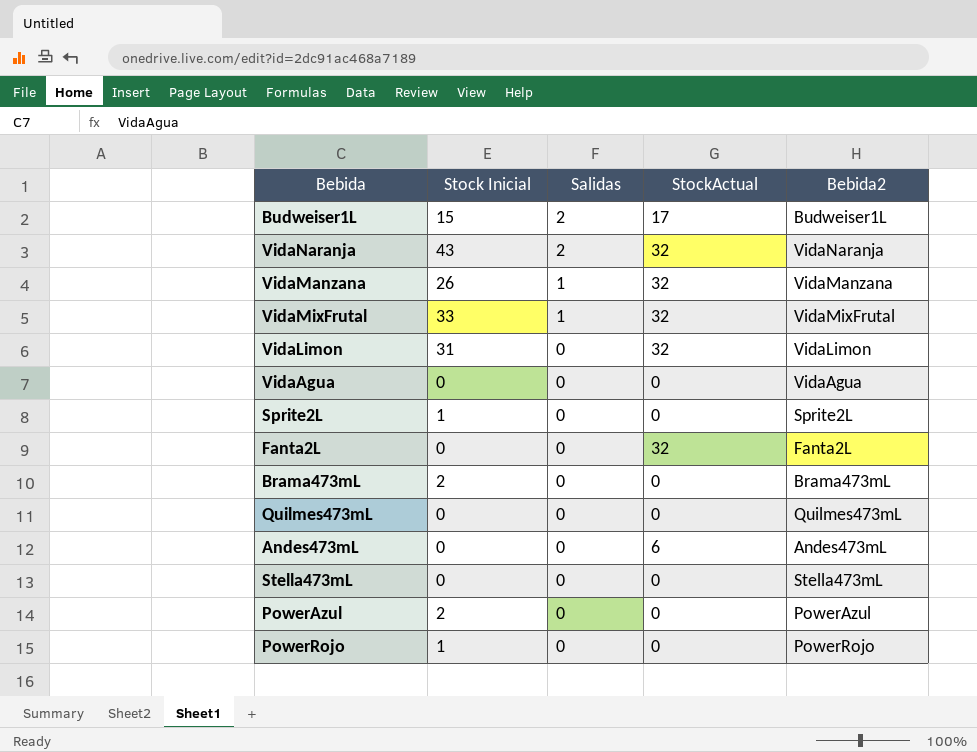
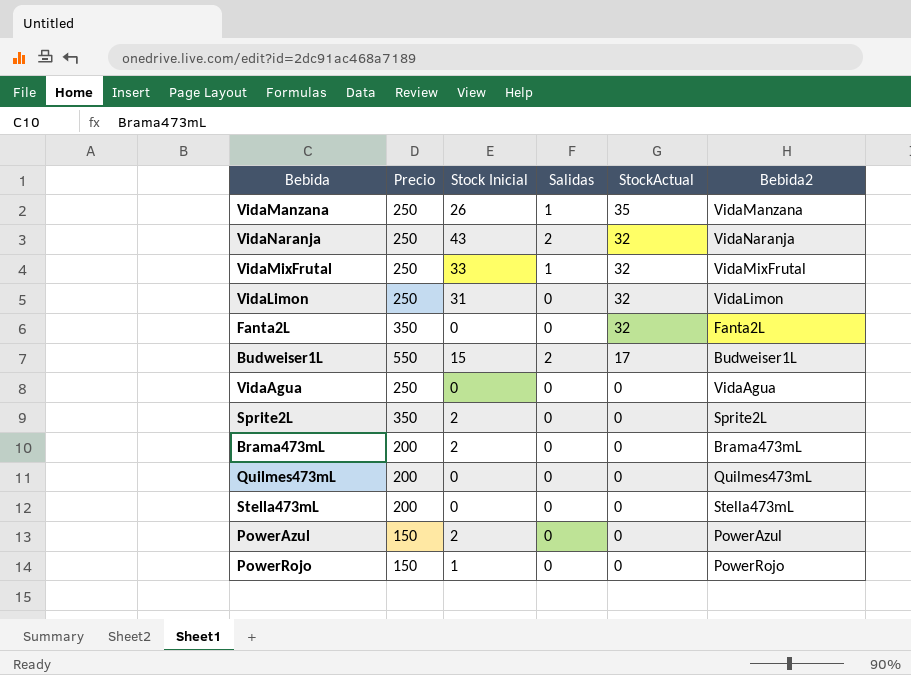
row order: Salidas descending -> StockActual descending
column Precio | position: none -> 2
row Andes473mL: 0 | 0 | 6 | Andes473mL -> none
VidaManzana | StockActual: 32 -> 35
Sprite2L | Stock Inicial: 1 -> 2

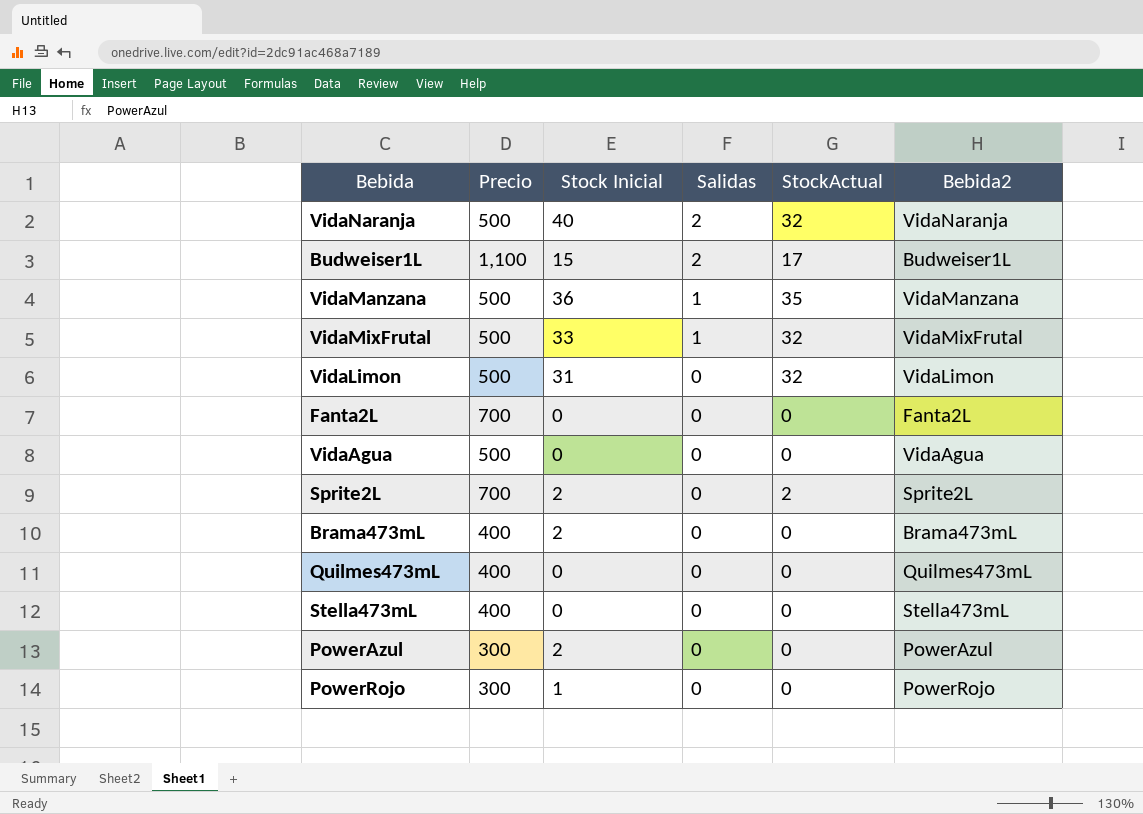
row order: StockActual descending -> Salidas descending
VidaNaranja | Precio: 250 -> 500
VidaNaranja | Stock Inicial: 43 -> 40
Budweiser1L | Precio: 550 -> 1,100
VidaManzana | Precio: 250 -> 500
VidaManzana | Stock Inicial: 26 -> 36
VidaMixFrutal | Precio: 250 -> 500
VidaLimon | Precio: 250 -> 500
Fanta2L | Precio: 350 -> 700
Fanta2L | StockActual: 32 -> 0
VidaAgua | Precio: 250 -> 500
Sprite2L | Precio: 350 -> 700
Sprite2L | StockActual: 0 -> 2
Brama473mL | Precio: 200 -> 400
Quilmes473mL | Precio: 200 -> 400
Stella473mL | Precio: 200 -> 400
PowerAzul | Precio: 150 -> 300
PowerRojo | Precio: 150 -> 300

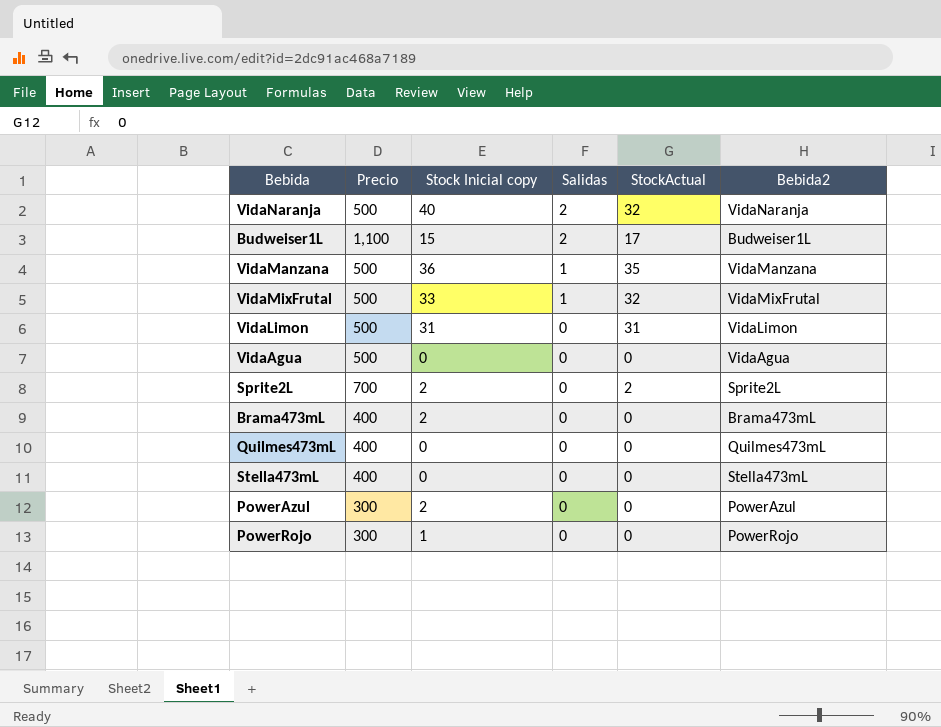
column name: Stock Inicial -> Stock Inicial copy
row Fanta2L: 700 | 0 | 0 | 0 | Fanta2L -> none
VidaLimon | StockActual: 32 -> 31

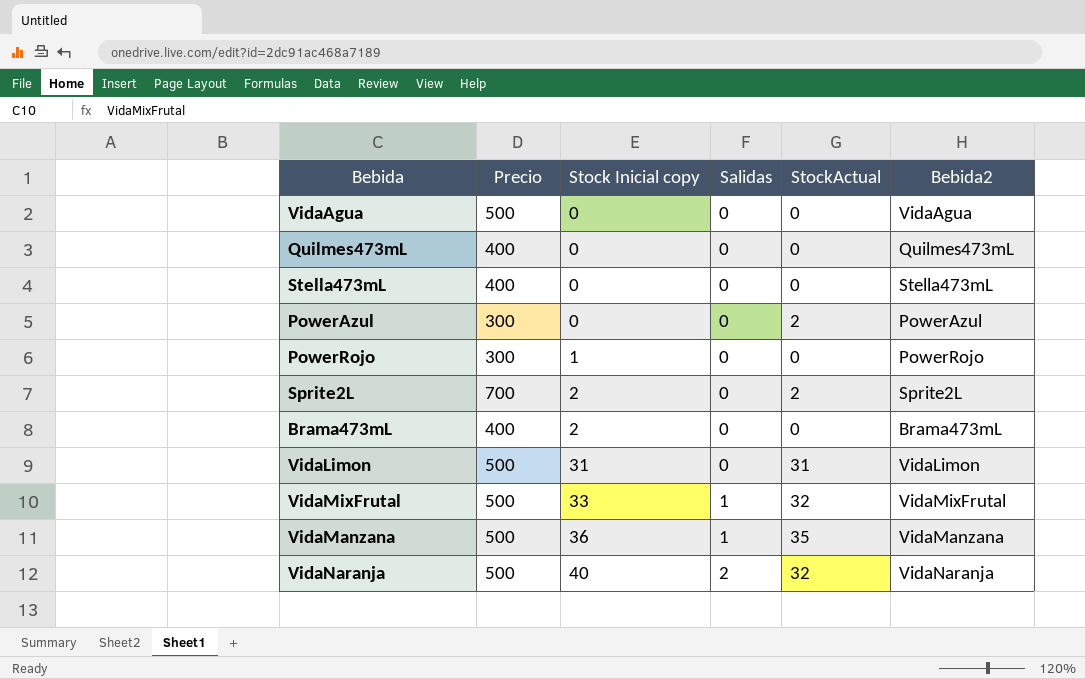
row order: Salidas descending -> Stock Inicial copy ascending
row Budweiser1L: 1,100 | 15 | 2 | 17 | Budweiser1L -> none
PowerAzul | Stock Inicial copy: 2 -> 0
PowerAzul | StockActual: 0 -> 2

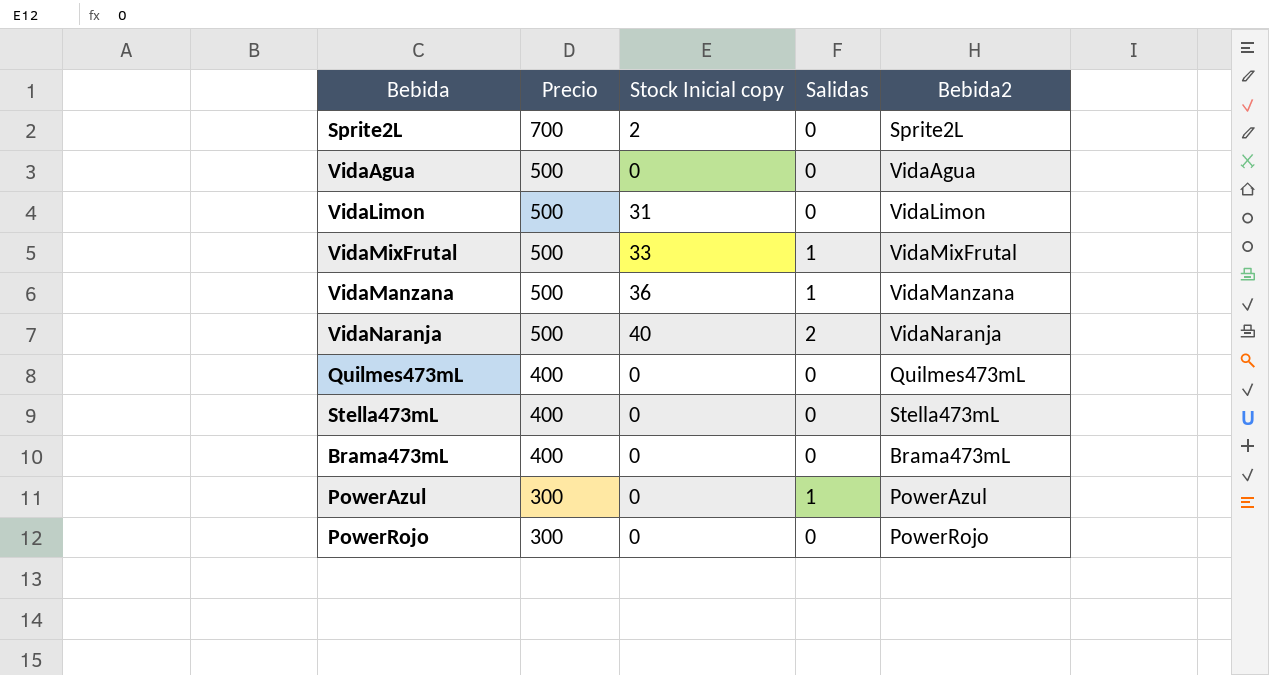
row order: Stock Inicial copy ascending -> Precio descending
column StockActual | position: 5 -> none
Brama473mL | Stock Inicial copy: 2 -> 0
PowerAzul | Salidas: 0 -> 1
PowerRojo | Stock Inicial copy: 1 -> 0

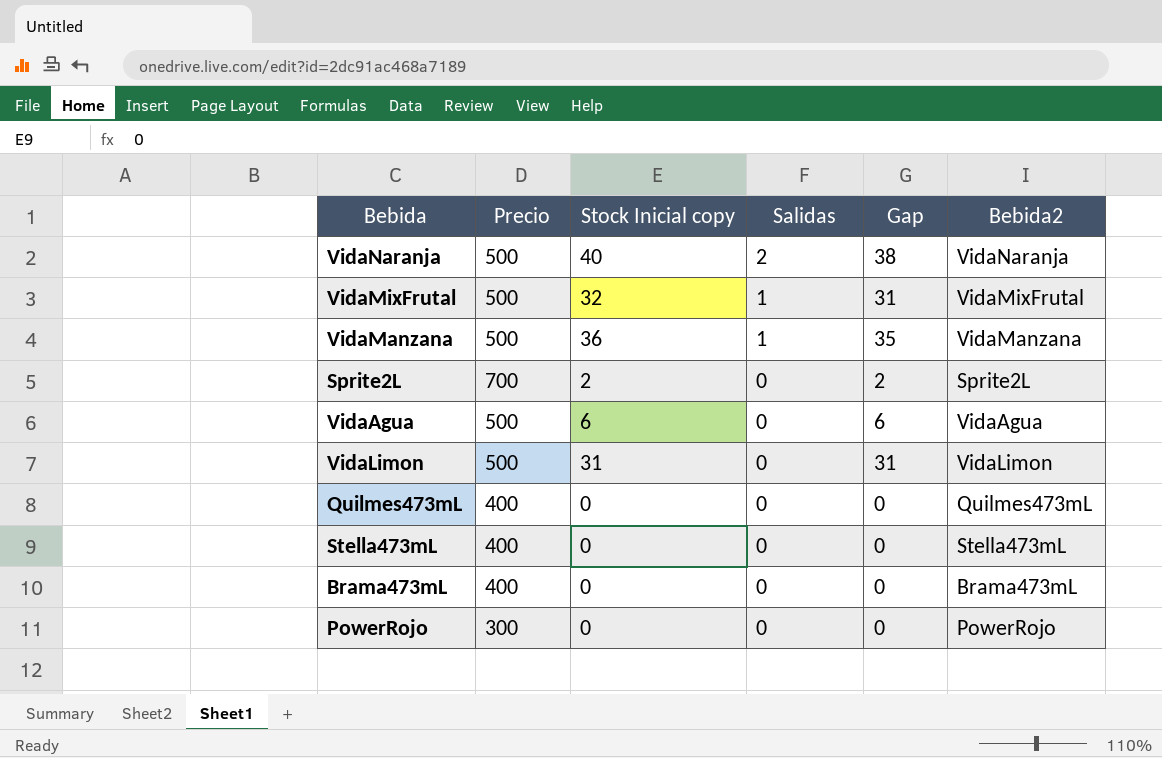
row order: Precio descending -> Salidas descending
column Gap | formula: none -> [Stock Inicial copy] - [Salidas]
row PowerAzul: 300 | 0 | 1 | PowerAzul -> none
VidaMixFrutal | Stock Inicial copy: 33 -> 32
VidaAgua | Stock Inicial copy: 0 -> 6

